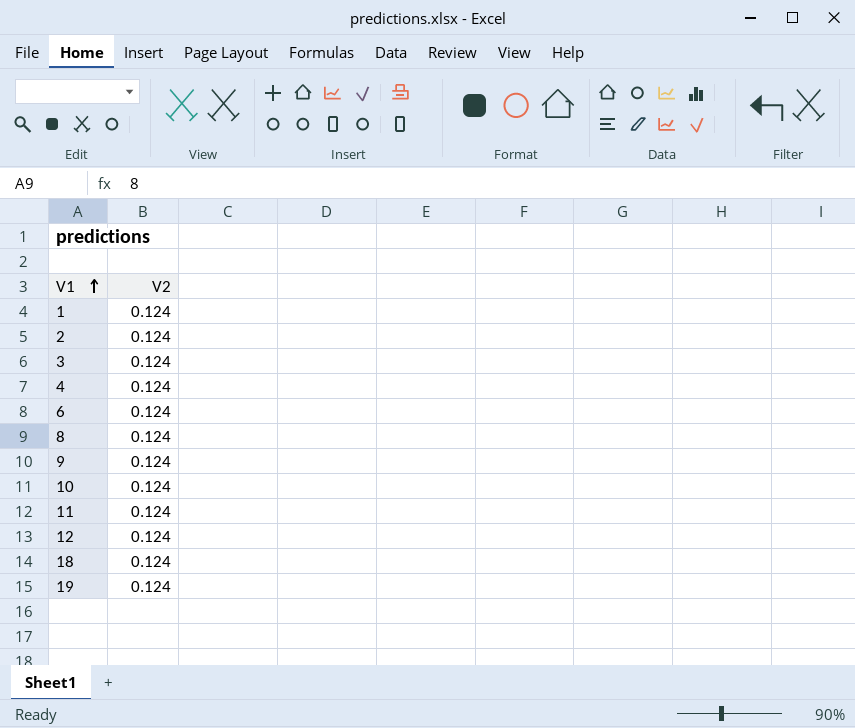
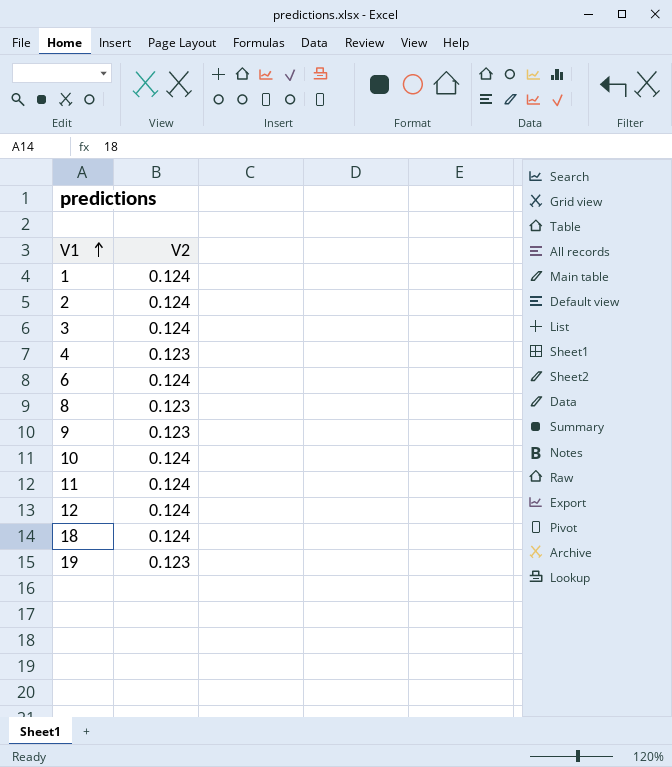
4 | V2: 0.124 -> 0.123
8 | V2: 0.124 -> 0.123
9 | V2: 0.124 -> 0.123
19 | V2: 0.124 -> 0.123

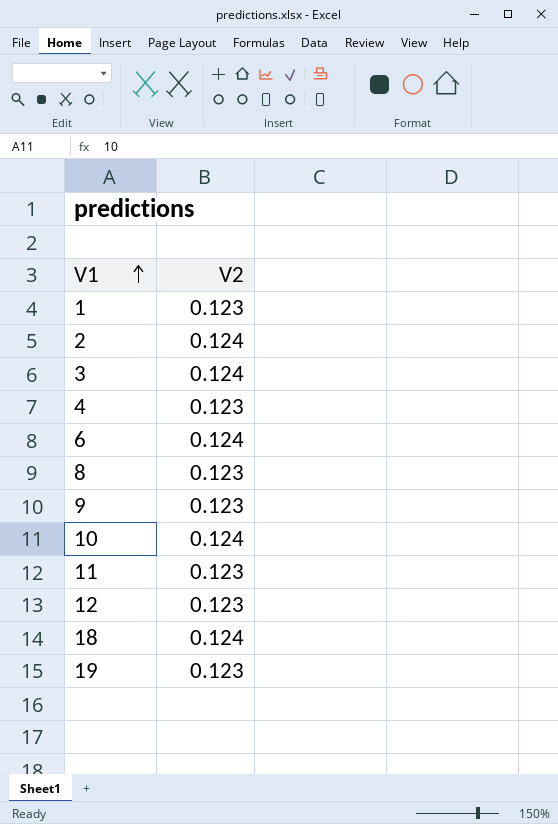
1 | V2: 0.124 -> 0.123
11 | V2: 0.124 -> 0.123
12 | V2: 0.124 -> 0.123

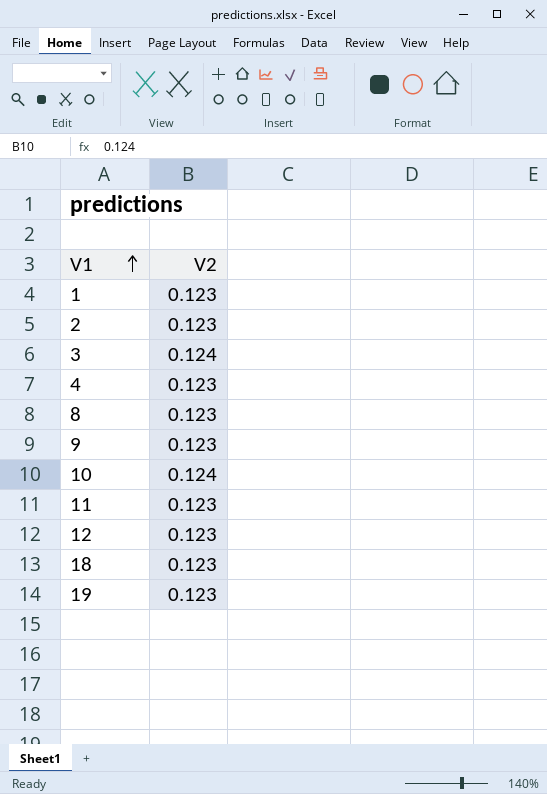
row 6: 0.124 -> none
2 | V2: 0.124 -> 0.123
18 | V2: 0.124 -> 0.123

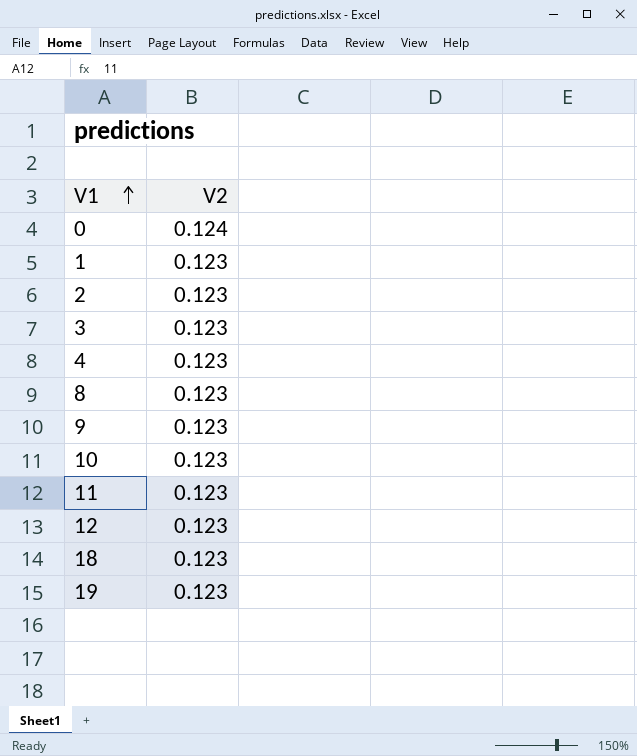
row 0: none -> 0.124
3 | V2: 0.124 -> 0.123
10 | V2: 0.124 -> 0.123

